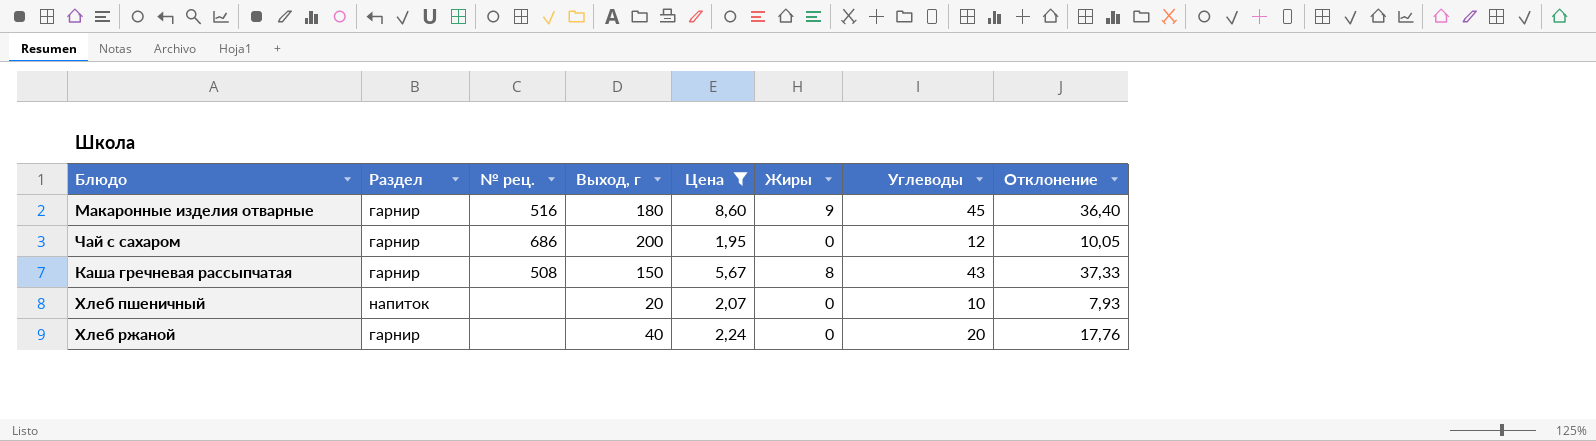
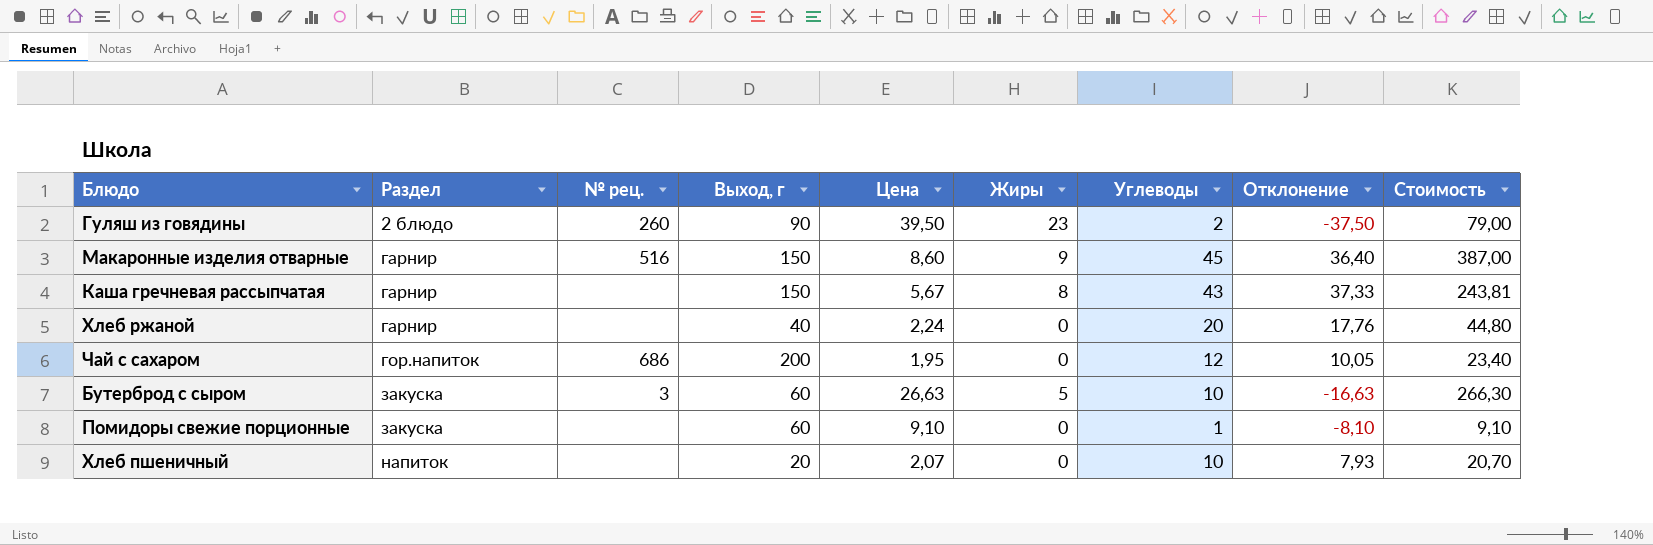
filter: Цена <= 8,60 -> none
row order: none -> Раздел ascending
column Стоимость | formula: none -> [Цена] * [Углеводы]
Макаронные изделия отварные | Выход, г: 180 -> 150
Каша гречневая рассыпчатая | № рец.: 508 -> none
Чай с сахаром | Раздел: гарнир -> гор.напиток

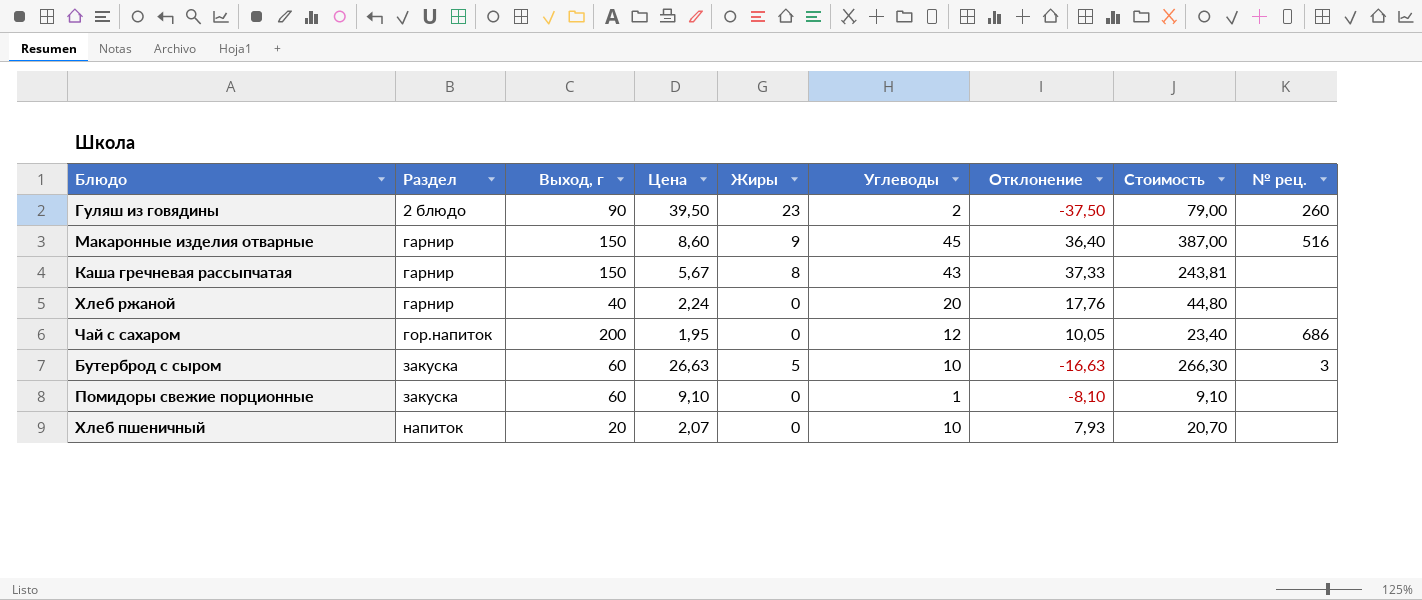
column № рец. | position: 3 -> 9

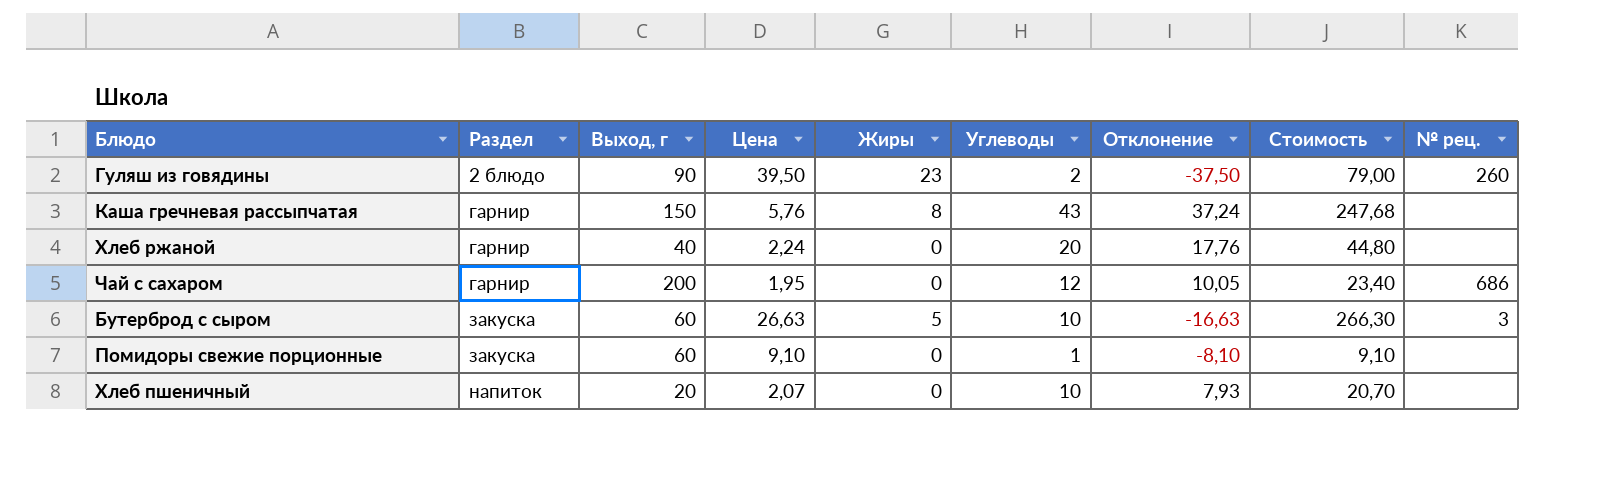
row Макаронные изделия отварные: гарнир | 150 | 8,60 | 9 | 45 | 36,40 | 387,00 | 516 -> none
Каша гречневая рассыпчатая | Цена: 5,67 -> 5,76
Каша гречневая рассыпчатая | Отклонение: 37,33 -> 37,24
Каша гречневая рассыпчатая | Стоимость: 243,81 -> 247,68
Чай с сахаром | Раздел: гор.напиток -> гарнир

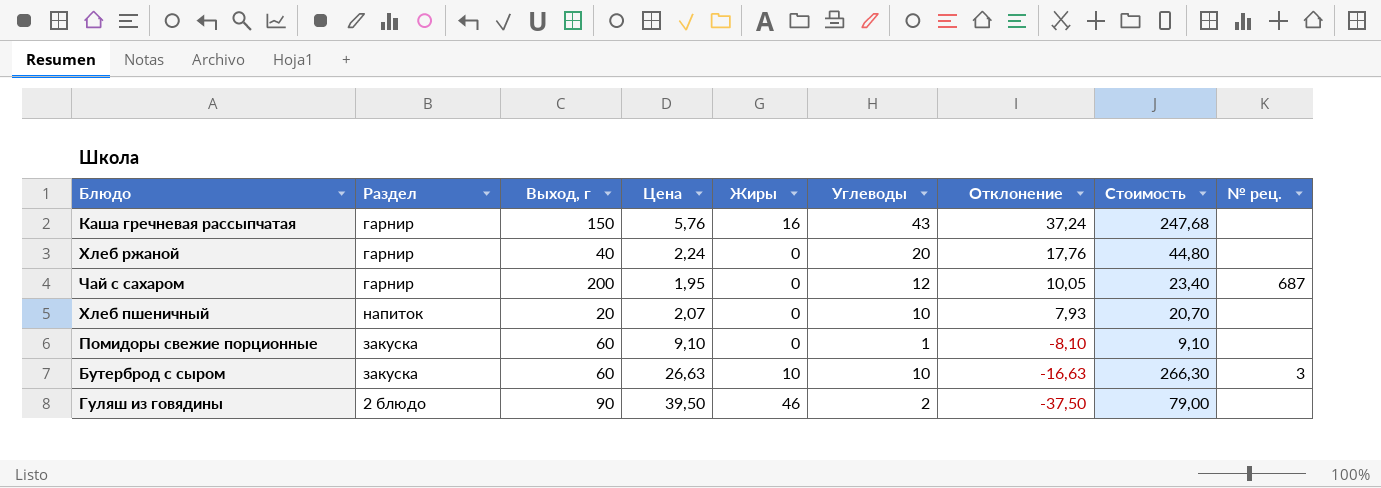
row order: Раздел ascending -> Отклонение descending
Каша гречневая рассыпчатая | Жиры: 8 -> 16
Чай с сахаром | № рец.: 686 -> 687
Бутерброд с сыром | Жиры: 5 -> 10
Гуляш из говядины | Жиры: 23 -> 46
Гуляш из говядины | № рец.: 260 -> none

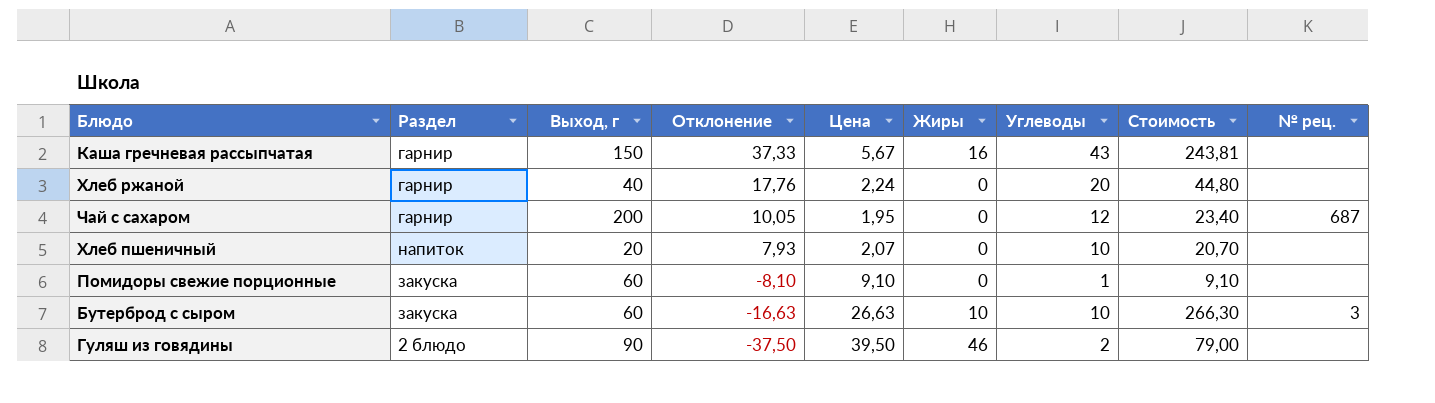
column Отклонение | position: 7 -> 4
Каша гречневая рассыпчатая | Отклонение: 37,24 -> 37,33
Каша гречневая рассыпчатая | Цена: 5,76 -> 5,67
Каша гречневая рассыпчатая | Стоимость: 247,68 -> 243,81

